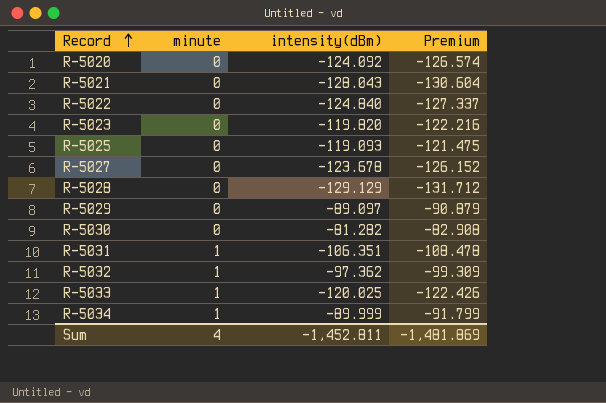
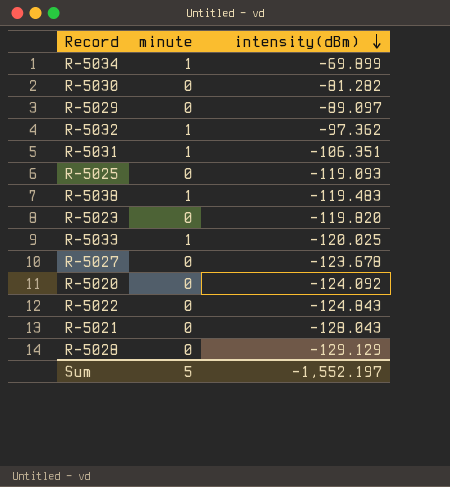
row order: Record ascending -> intensity(dBm) descending
column Premium | formula: [intensity(dBm)] * 1.02 -> none
R-5034 | intensity(dBm): -89.999 -> -69.899
row R-5038: none -> 1 | -119.483
R-5022 | intensity(dBm): -124.840 -> -124.843
Sum | minute: 4 -> 5
Sum | intensity(dBm): -1,452.811 -> -1,552.197

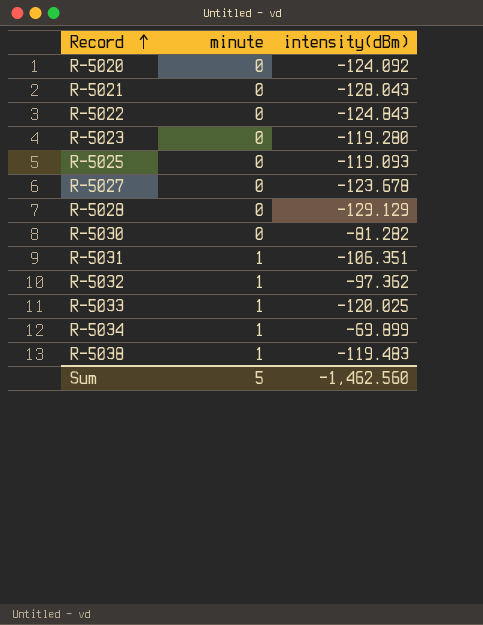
row order: intensity(dBm) descending -> Record ascending
row R-5029: 0 | -89.097 -> none
R-5023 | intensity(dBm): -119.820 -> -119.280
Sum | intensity(dBm): -1,552.197 -> -1,462.560

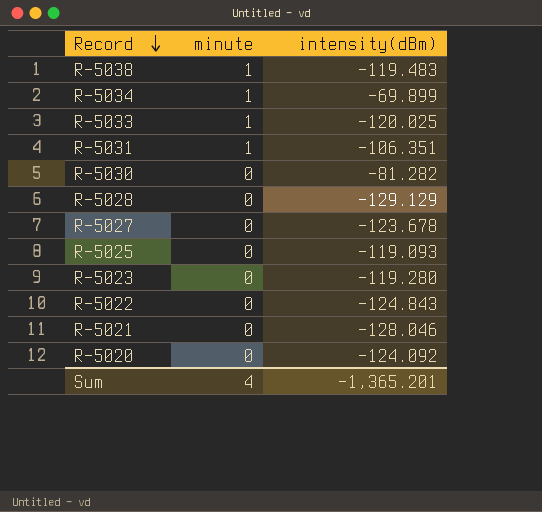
row order: Record ascending -> Record descending
row R-5032: 1 | -97.362 -> none
R-5021 | intensity(dBm): -128.043 -> -128.046
Sum | minute: 5 -> 4
Sum | intensity(dBm): -1,462.560 -> -1,365.201

